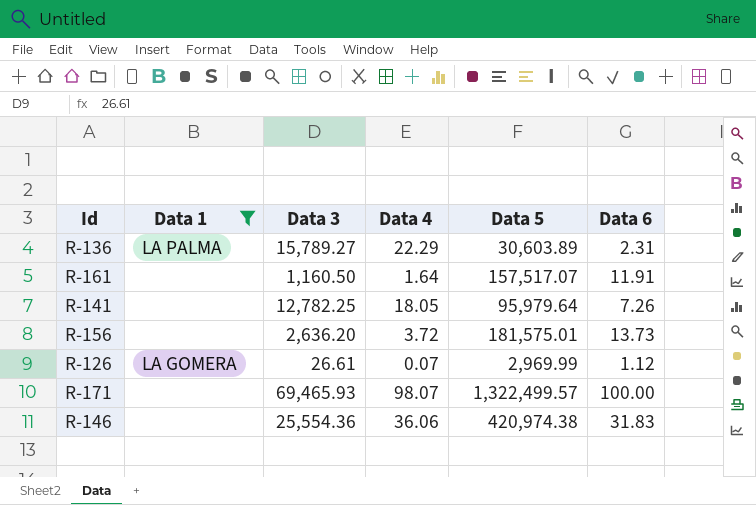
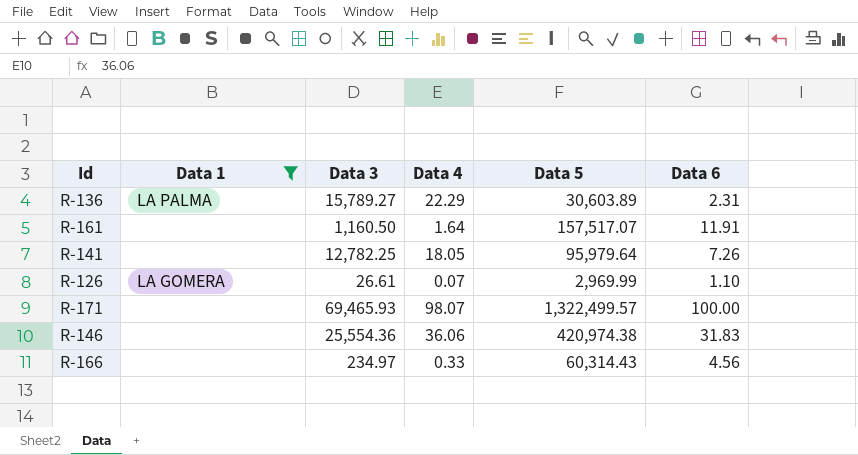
row R-156: none | 2,636.20 | 3.72 | 181,575.01 | 13.73 -> none
R-126 | Data 6: 1.12 -> 1.10
row R-166: none -> none | 234.97 | 0.33 | 60,314.43 | 4.56

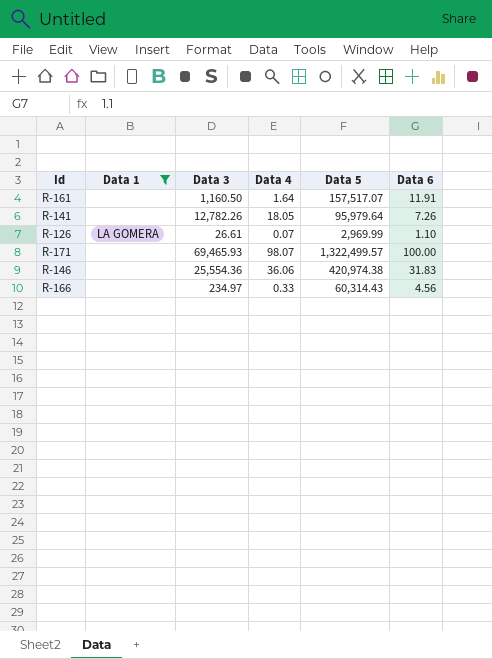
row R-136: LA PALMA | 15,789.27 | 22.29 | 30,603.89 | 2.31 -> none
R-141 | Data 3: 12,782.25 -> 12,782.26

